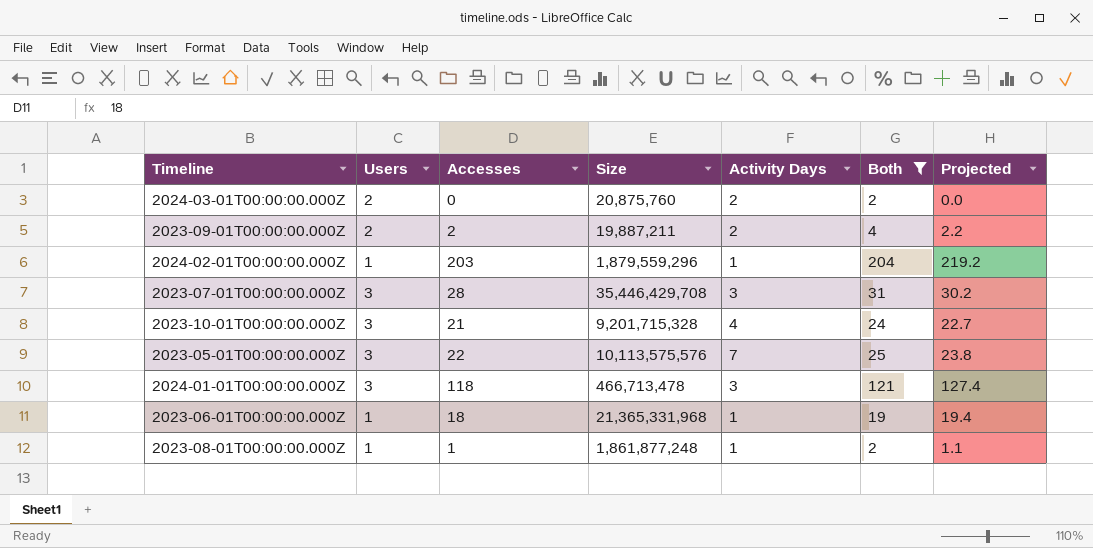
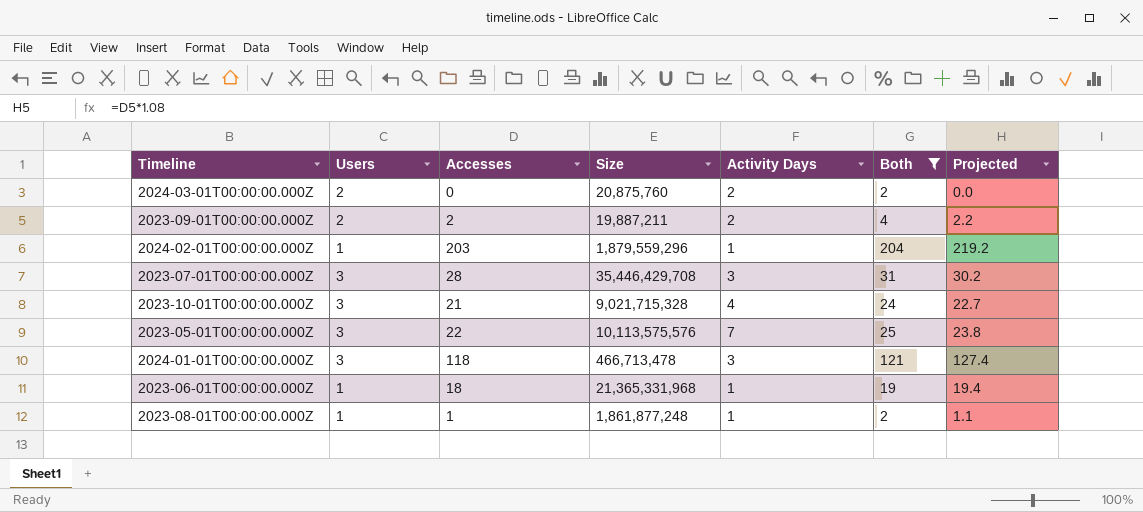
2023-10-01T00:00:00.000Z | Size: 9,201,715,328 -> 9,021,715,328

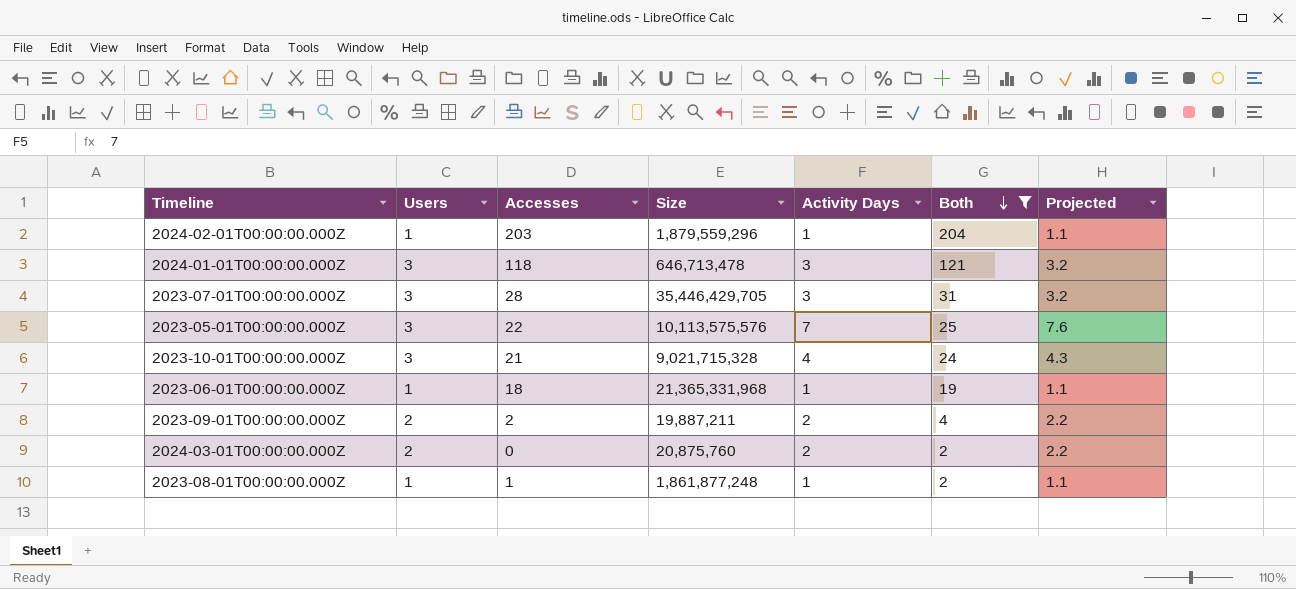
row order: none -> Both descending
column Projected | formula: [Accesses] * 1.08 -> [Activity Days] * 1.08
2024-01-01T00:00:00.000Z | Size: 466,713,478 -> 646,713,478
2023-07-01T00:00:00.000Z | Size: 35,446,429,708 -> 35,446,429,705

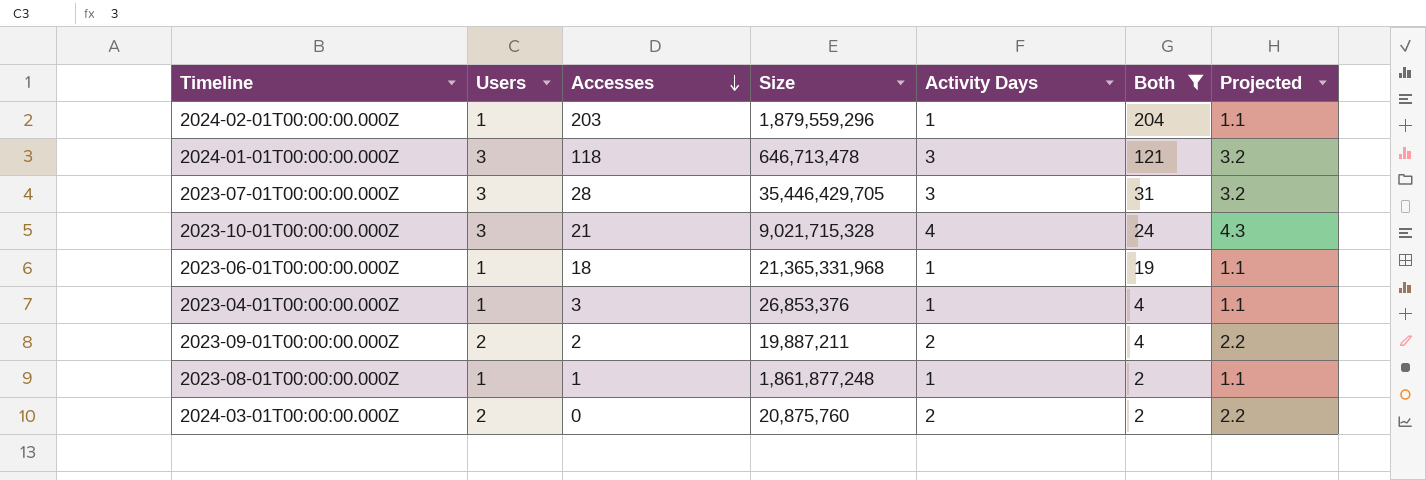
row order: Both descending -> Accesses descending
row 2023-05-01T00:00:00.000Z: 3 | 22 | 10,113,575,576 | 7 | 25 | 7.6 -> none
row 2023-04-01T00:00:00.000Z: none -> 1 | 3 | 26,853,376 | 1 | 4 | 1.1

